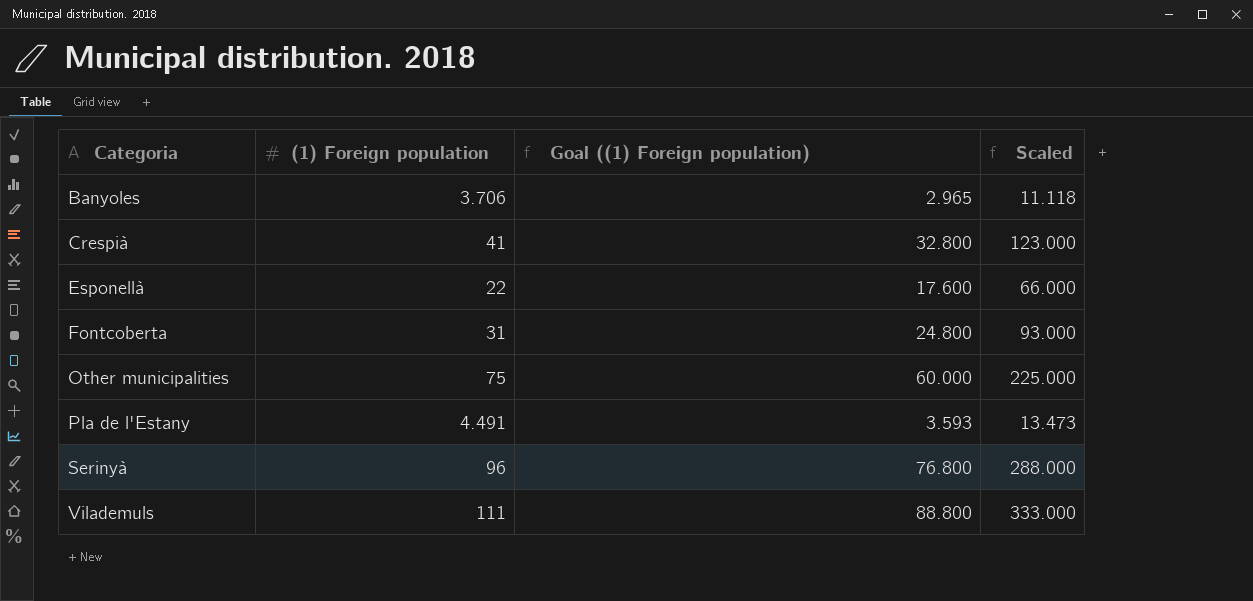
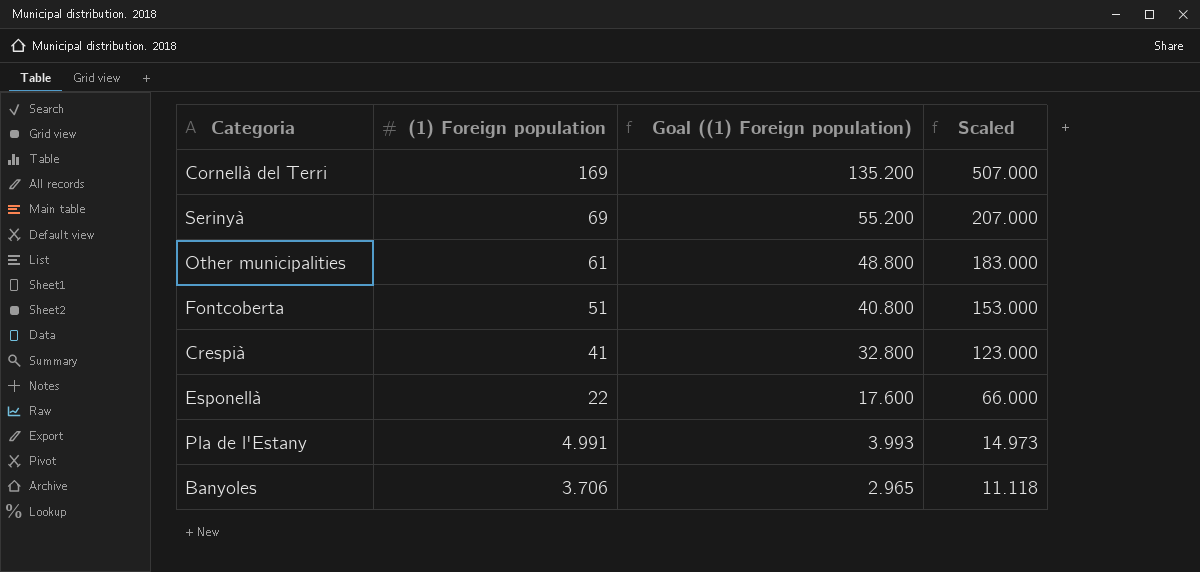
row order: Categoria ascending -> (1) Foreign population descending
row Vilademuls: 111 | 88.800 | 333.000 -> none
row Cornellà del Terri: none -> 169 | 135.200 | 507.000
Serinyà | (1) Foreign population: 96 -> 69
Serinyà | Goal ((1) Foreign population): 76.800 -> 55.200
Serinyà | Scaled: 288.000 -> 207.000
Other municipalities | (1) Foreign population: 75 -> 61
Other municipalities | Goal ((1) Foreign population): 60.000 -> 48.800
Other municipalities | Scaled: 225.000 -> 183.000
Fontcoberta | (1) Foreign population: 31 -> 51
Fontcoberta | Goal ((1) Foreign population): 24.800 -> 40.800
Fontcoberta | Scaled: 93.000 -> 153.000
Pla de l'Estany | (1) Foreign population: 4.491 -> 4.991
Pla de l'Estany | Goal ((1) Foreign population): 3.593 -> 3.993
Pla de l'Estany | Scaled: 13.473 -> 14.973

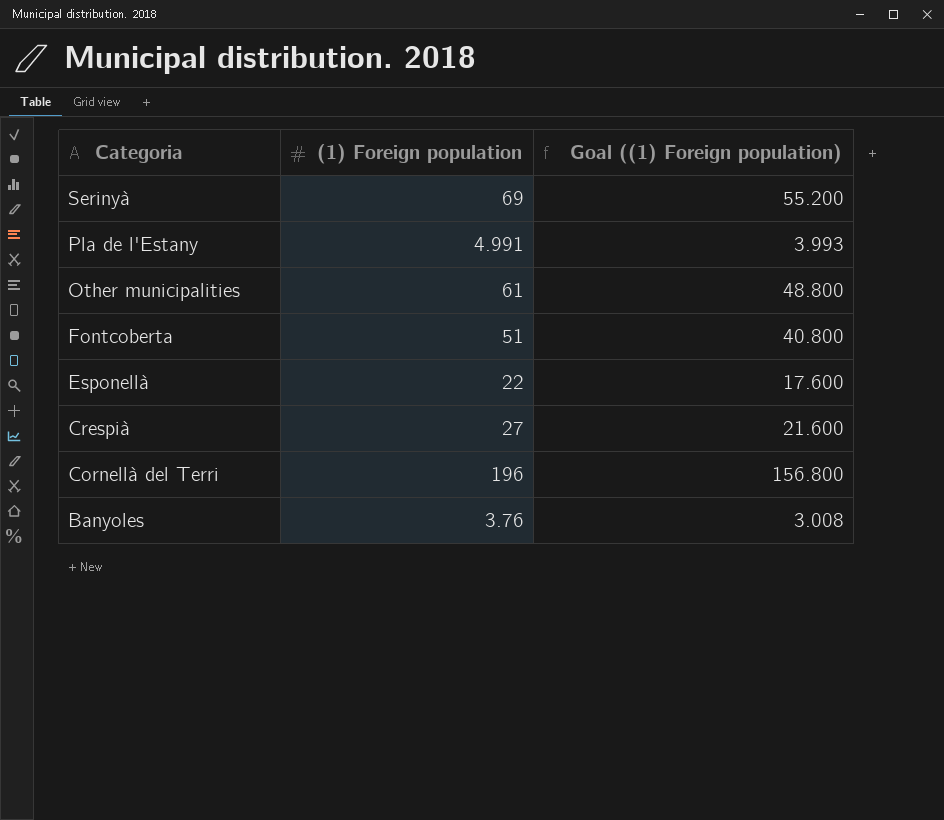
row order: (1) Foreign population descending -> Categoria descending
column Scaled | formula: [(1) Foreign population] * 3 -> none
Crespià | (1) Foreign population: 41 -> 27
Crespià | Goal ((1) Foreign population): 32.800 -> 21.600
Cornellà del Terri | (1) Foreign population: 169 -> 196
Cornellà del Terri | Goal ((1) Foreign population): 135.200 -> 156.800
Banyoles | (1) Foreign population: 3.706 -> 3.76
Banyoles | Goal ((1) Foreign population): 2.965 -> 3.008

